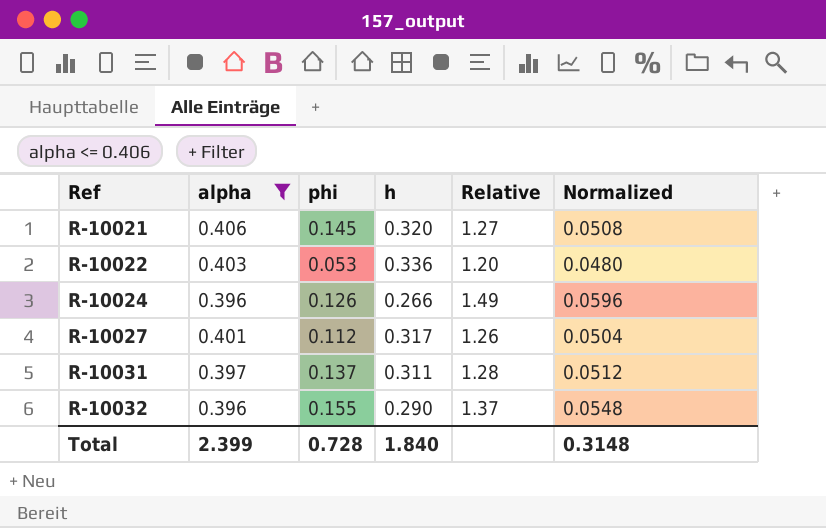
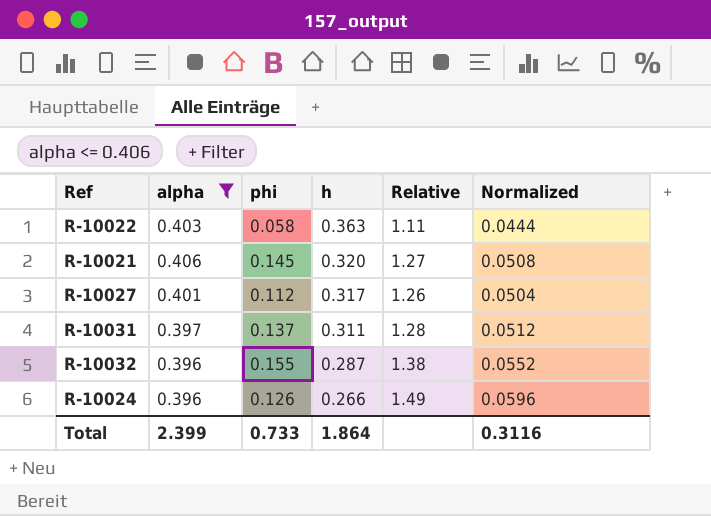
row order: Ref ascending -> h descending
R-10022 | phi: 0.053 -> 0.058
R-10022 | h: 0.336 -> 0.363
R-10022 | Relative: 1.20 -> 1.11
R-10022 | Normalized: 0.0480 -> 0.0444
R-10032 | h: 0.290 -> 0.287
R-10032 | Relative: 1.37 -> 1.38
R-10032 | Normalized: 0.0548 -> 0.0552
Total | phi: 0.728 -> 0.733
Total | h: 1.840 -> 1.864
Total | Normalized: 0.3148 -> 0.3116

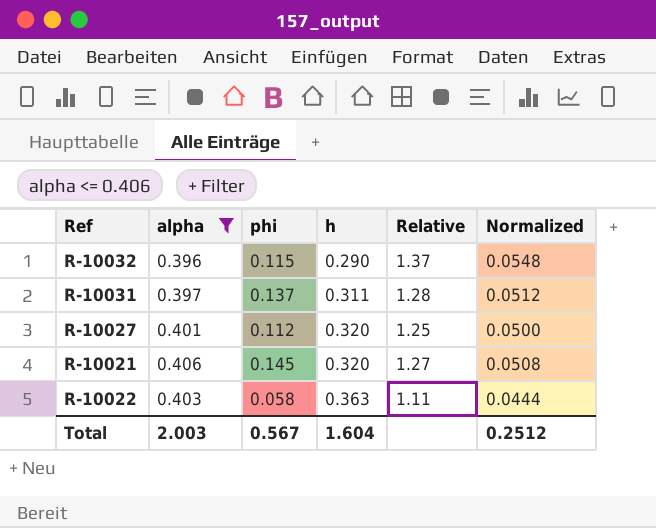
row order: h descending -> h ascending
row R-10024: 0.396 | 0.126 | 0.266 | 1.49 | 0.0596 -> none
R-10032 | phi: 0.155 -> 0.115
R-10032 | h: 0.287 -> 0.290
R-10032 | Relative: 1.38 -> 1.37
R-10032 | Normalized: 0.0552 -> 0.0548
R-10027 | h: 0.317 -> 0.320
R-10027 | Relative: 1.26 -> 1.25
R-10027 | Normalized: 0.0504 -> 0.0500
Total | alpha: 2.399 -> 2.003
Total | phi: 0.733 -> 0.567
Total | h: 1.864 -> 1.604
Total | Normalized: 0.3116 -> 0.2512

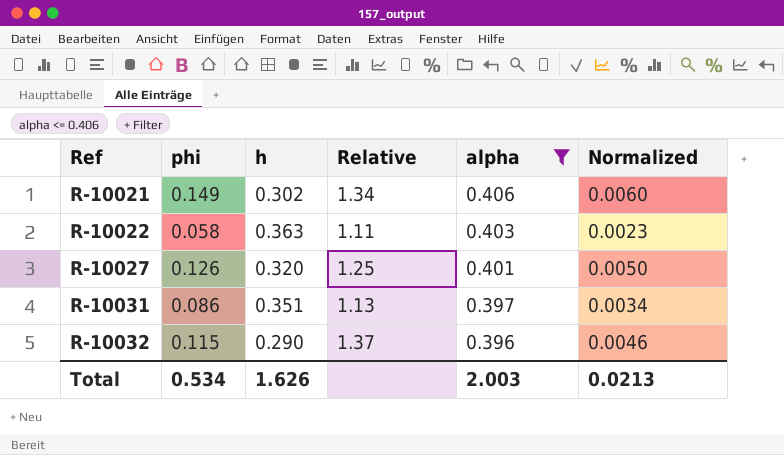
row order: h ascending -> Ref ascending
column alpha | position: 2 -> 5
column Normalized | formula: [Relative] * 0.04 -> [phi] * 0.04
R-10021 | phi: 0.145 -> 0.149
R-10021 | h: 0.320 -> 0.302
R-10021 | Relative: 1.27 -> 1.34
R-10027 | phi: 0.112 -> 0.126
R-10031 | phi: 0.137 -> 0.086
R-10031 | h: 0.311 -> 0.351
R-10031 | Relative: 1.28 -> 1.13
Total | phi: 0.567 -> 0.534
Total | h: 1.604 -> 1.626
Total | Normalized: 0.2512 -> 0.0213

